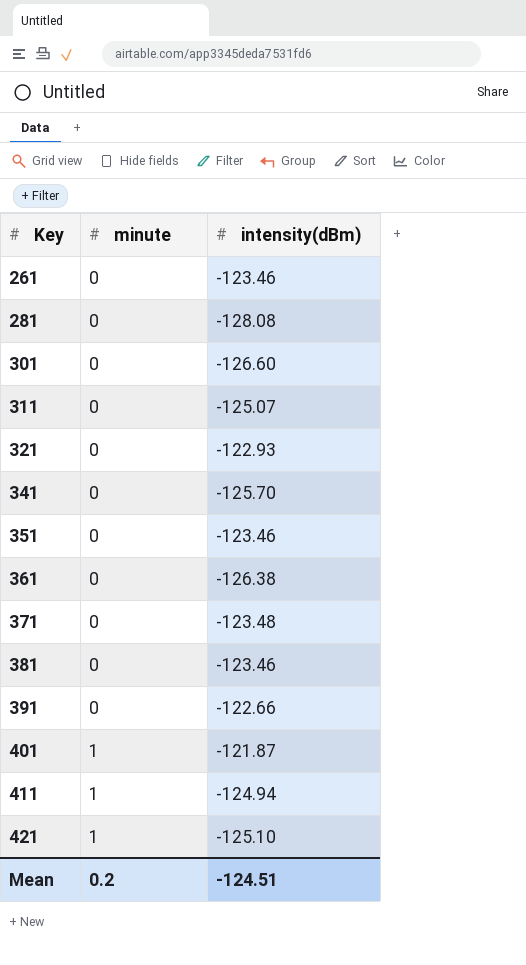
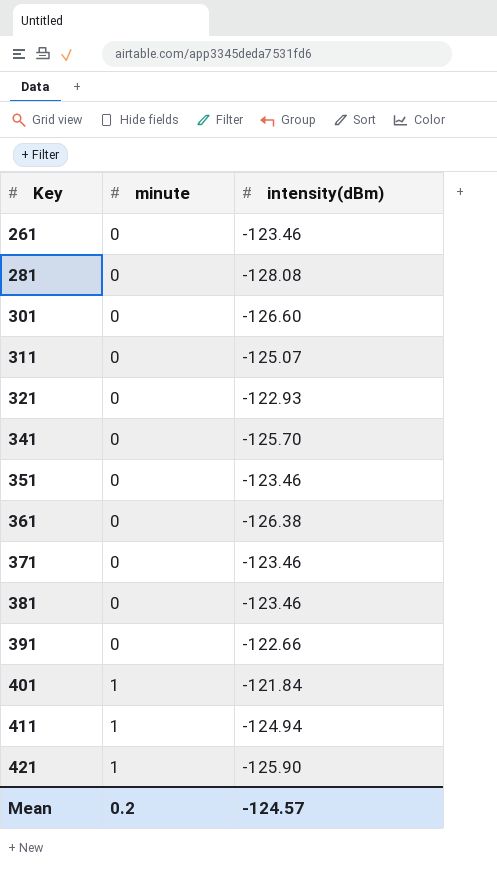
371 | intensity(dBm): -123.48 -> -123.46
401 | intensity(dBm): -121.87 -> -121.84
421 | intensity(dBm): -125.10 -> -125.90
Mean | intensity(dBm): -124.51 -> -124.57

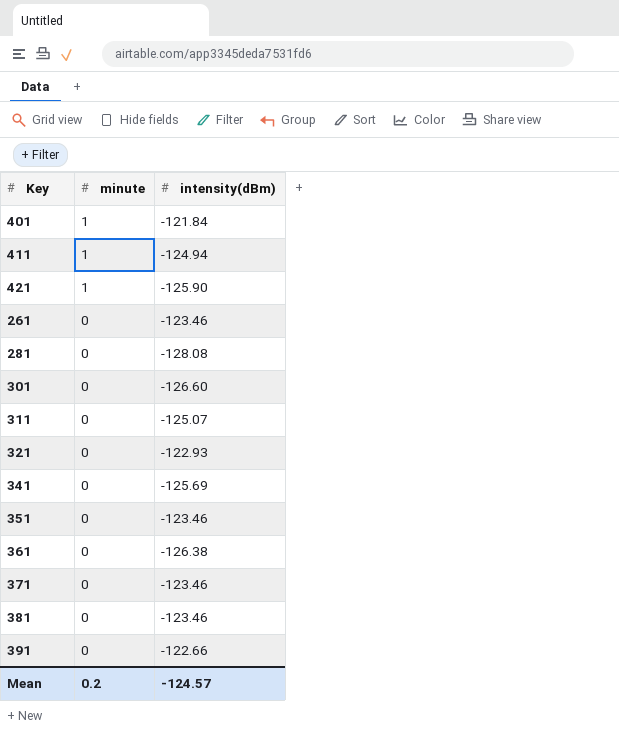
row order: Key ascending -> minute descending
341 | intensity(dBm): -125.70 -> -125.69

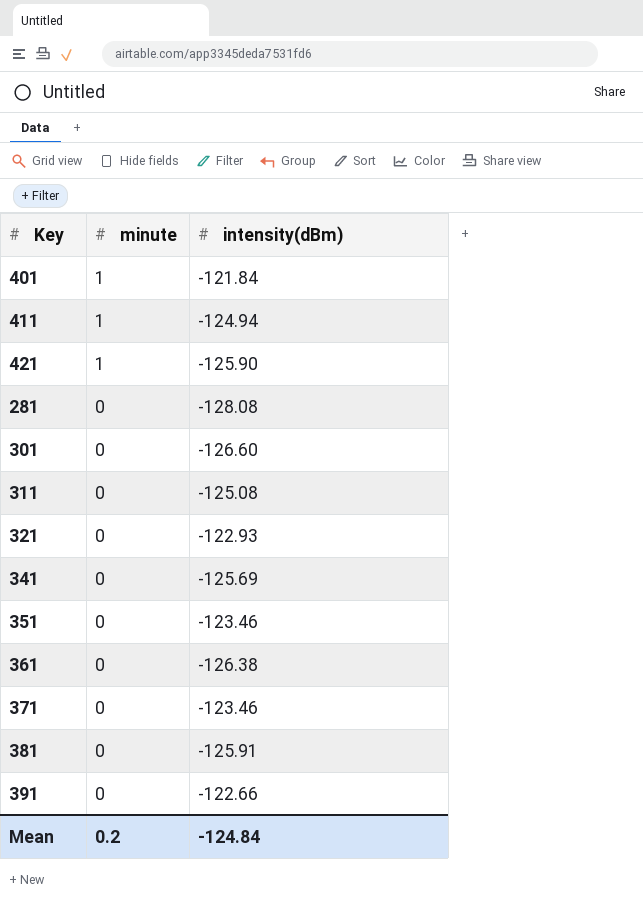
row 261: 0 | -123.46 -> none
311 | intensity(dBm): -125.07 -> -125.08
381 | intensity(dBm): -123.46 -> -125.91
Mean | intensity(dBm): -124.57 -> -124.84

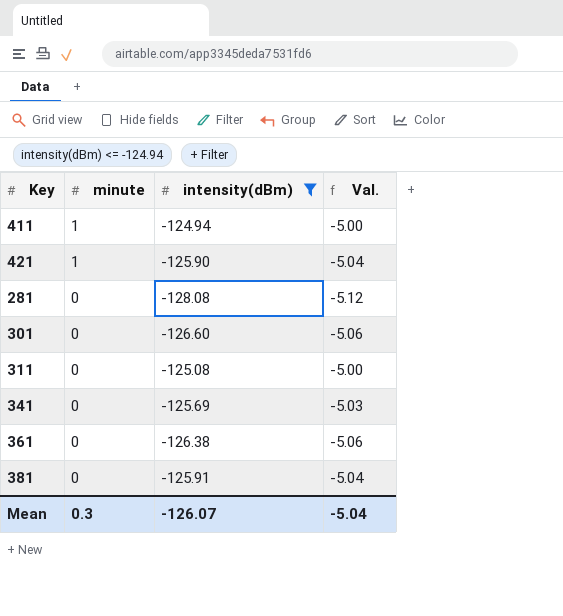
filter: none -> intensity(dBm) <= -124.94
column Val. | formula: none -> [intensity(dBm)] * 0.04
Mean | minute: 0.2 -> 0.3
Mean | intensity(dBm): -124.84 -> -126.07

